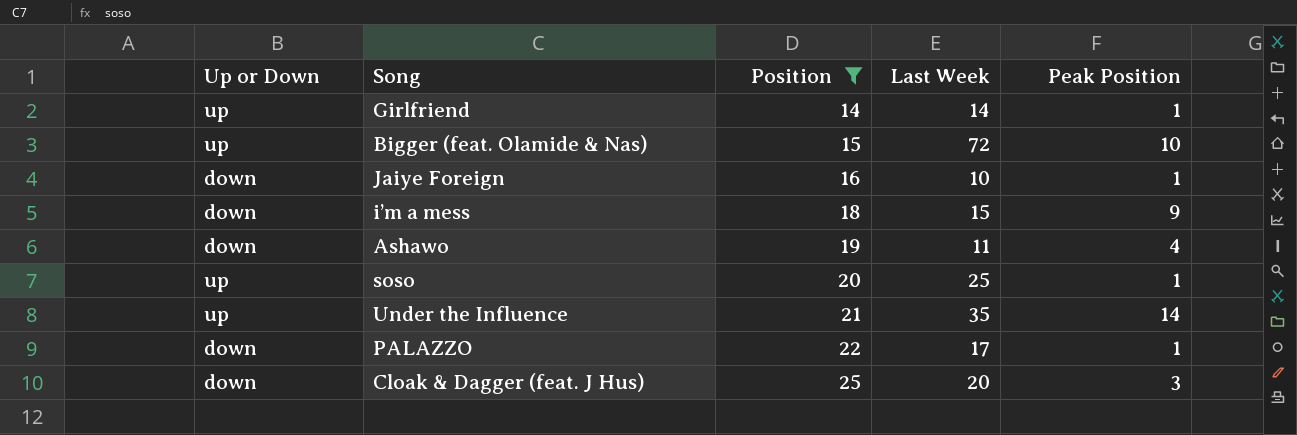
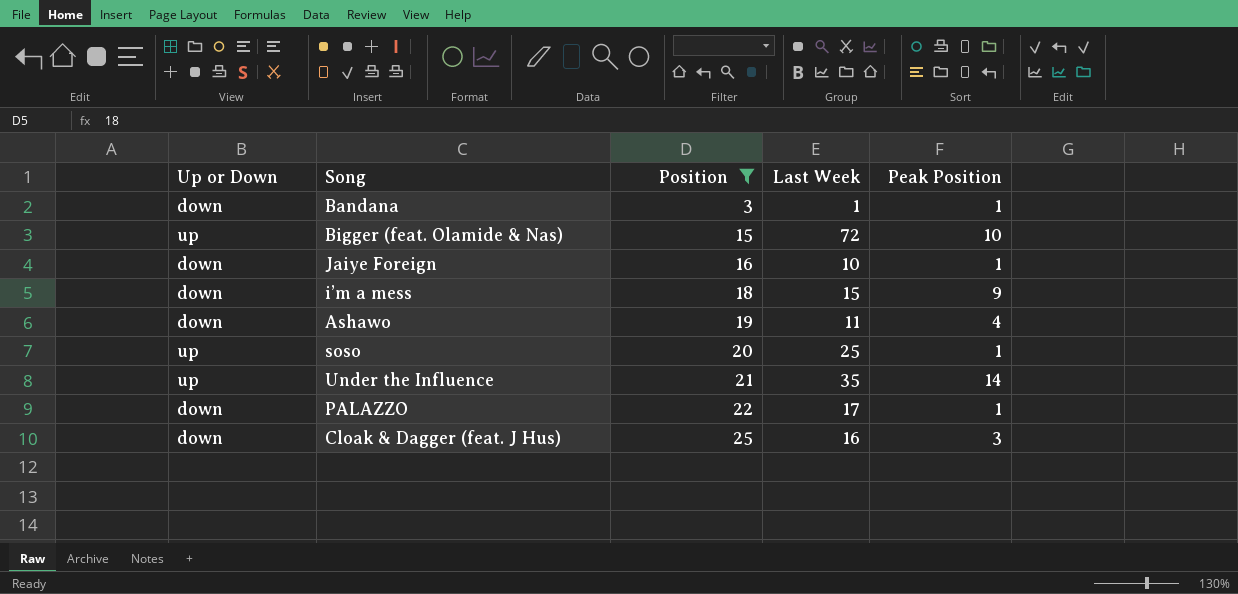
row Girlfriend: up | 14 | 14 | 1 -> none
row Bandana: none -> down | 3 | 1 | 1
Cloak & Dagger (feat. J Hus) | Last Week: 20 -> 16

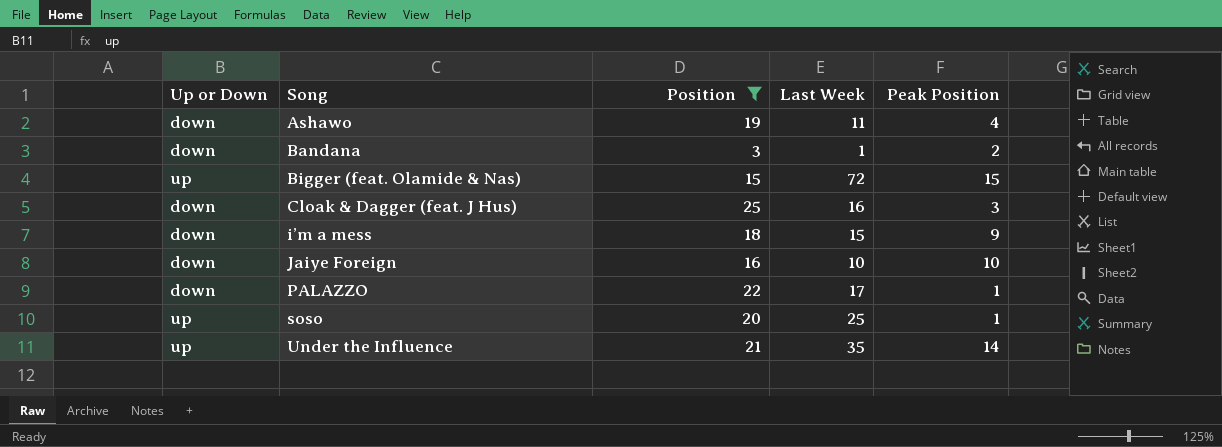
row order: Position ascending -> Song ascending
Bandana | Peak Position: 1 -> 2
Bigger (feat. Olamide & Nas) | Peak Position: 10 -> 15
Jaiye Foreign | Peak Position: 1 -> 10

